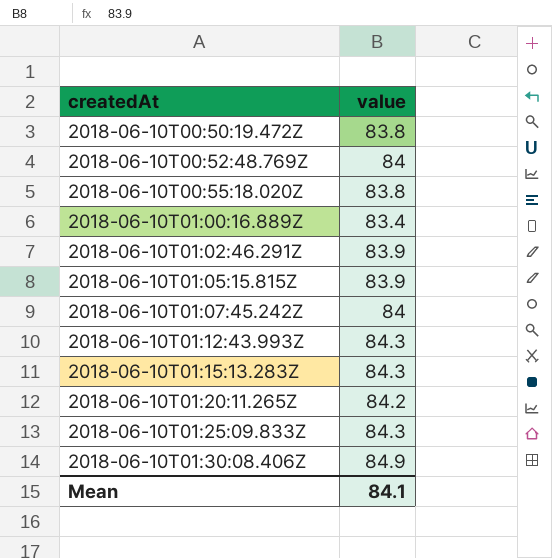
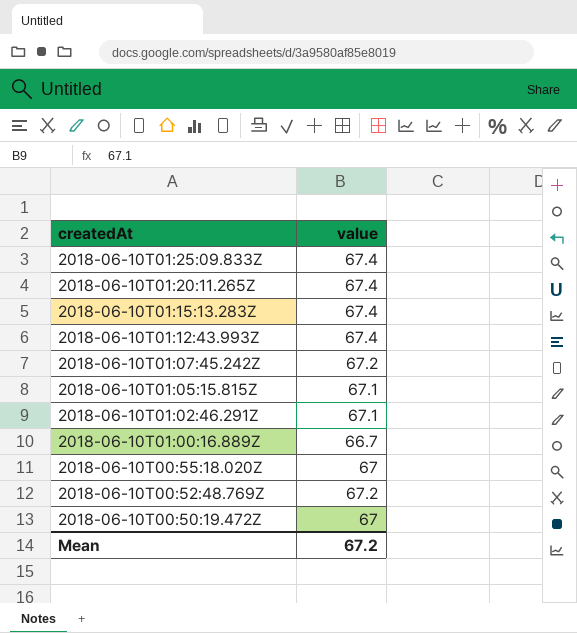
row order: createdAt ascending -> createdAt descending
row 2018-06-10T01:30:08.406Z: 84.9 -> none
2018-06-10T01:25:09.833Z | value: 84.3 -> 67.4
2018-06-10T01:20:11.265Z | value: 84.2 -> 67.4
2018-06-10T01:15:13.283Z | value: 84.3 -> 67.4
2018-06-10T01:12:43.993Z | value: 84.3 -> 67.4
2018-06-10T01:07:45.242Z | value: 84 -> 67.2
2018-06-10T01:05:15.815Z | value: 83.9 -> 67.1
2018-06-10T01:02:46.291Z | value: 83.9 -> 67.1
2018-06-10T01:00:16.889Z | value: 83.4 -> 66.7
2018-06-10T00:55:18.020Z | value: 83.8 -> 67
2018-06-10T00:52:48.769Z | value: 84 -> 67.2
2018-06-10T00:50:19.472Z | value: 83.8 -> 67
Mean | value: 84.1 -> 67.2

